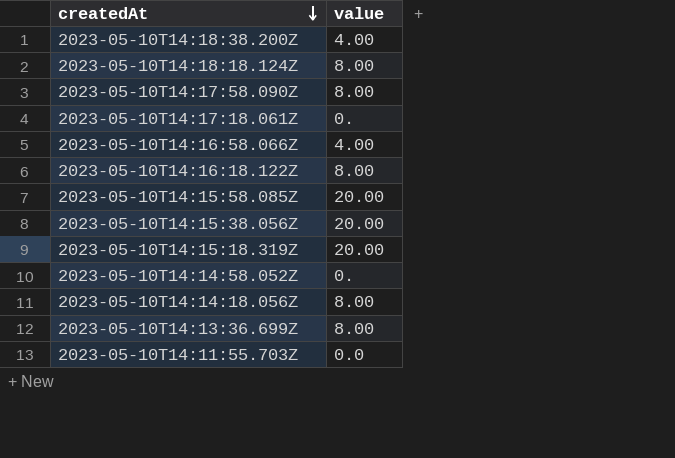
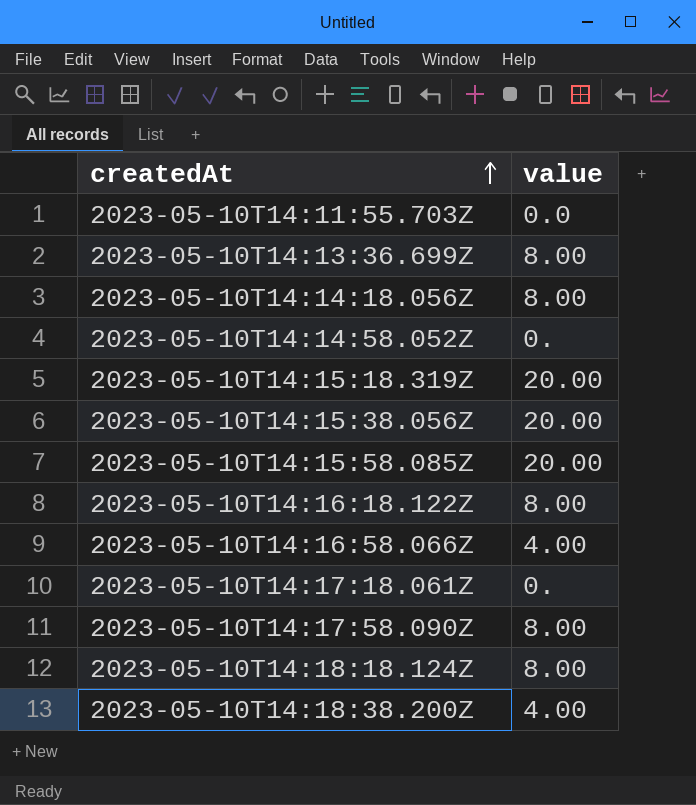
row order: createdAt descending -> createdAt ascending

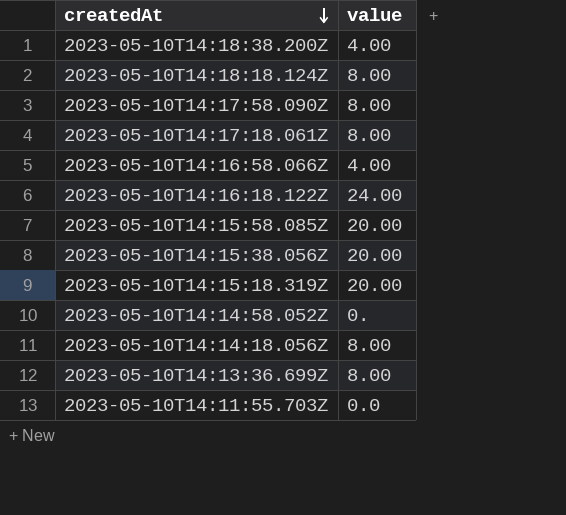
row order: createdAt ascending -> createdAt descending
2023-05-10T14:17:18.061Z | value: 0. -> 8.00
2023-05-10T14:16:18.122Z | value: 8.00 -> 24.00

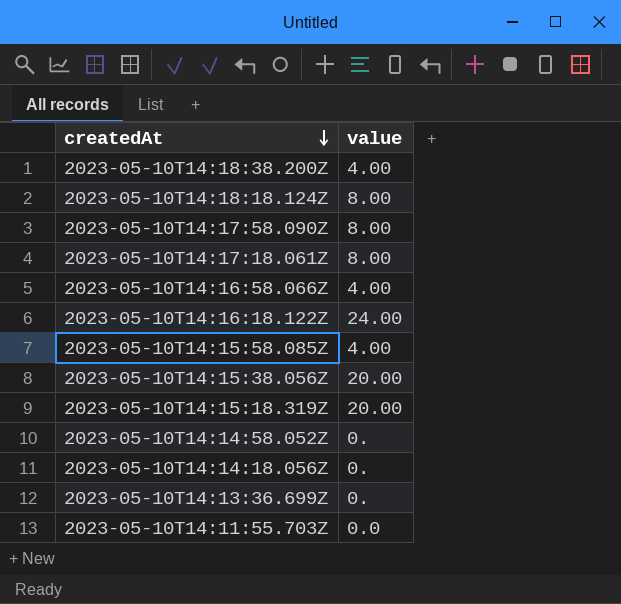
2023-05-10T14:15:58.085Z | value: 20.00 -> 4.00
2023-05-10T14:14:18.056Z | value: 8.00 -> 0.
2023-05-10T14:13:36.699Z | value: 8.00 -> 0.

